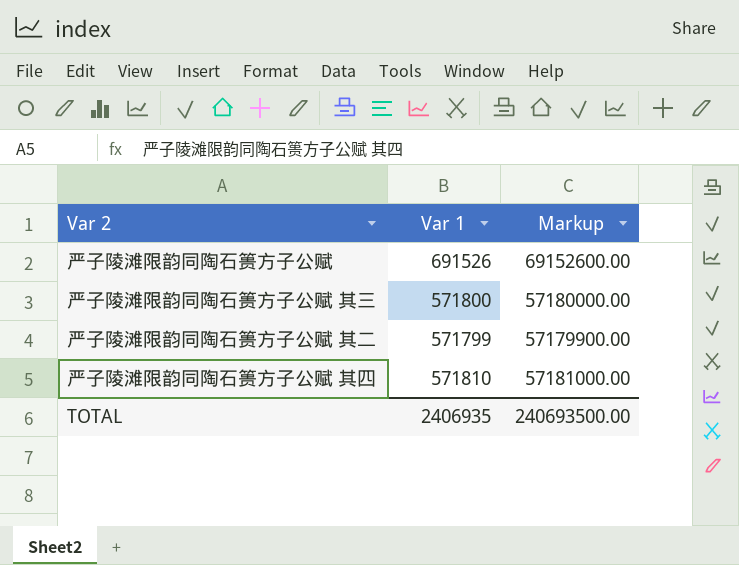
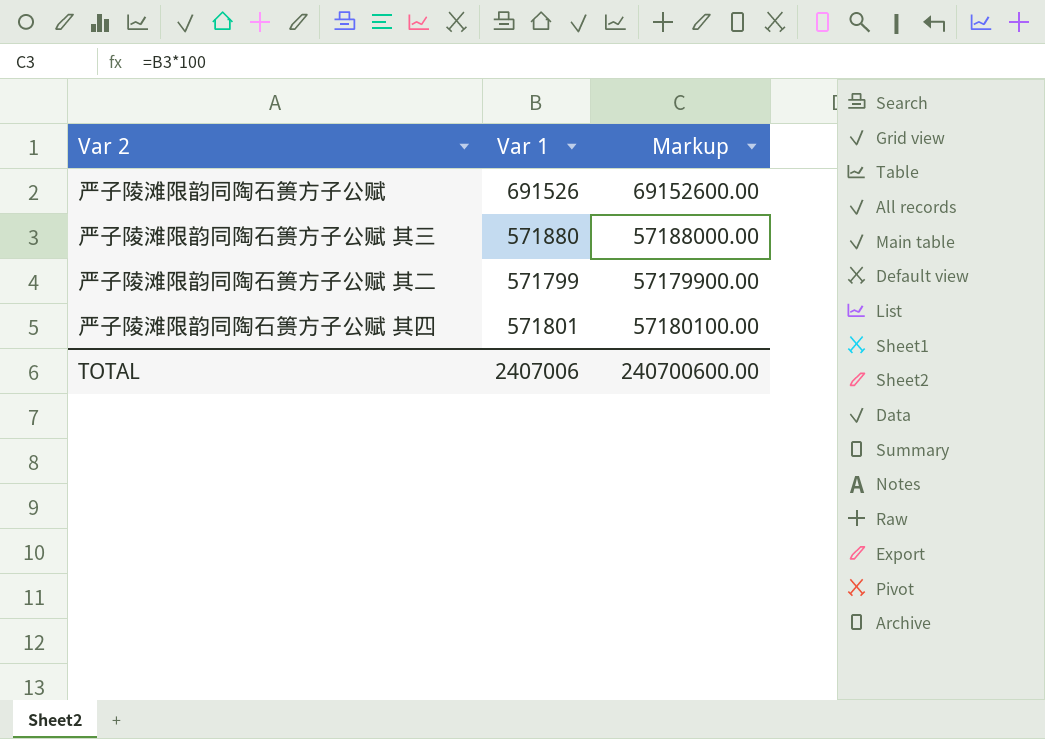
严子陵滩限韵同陶石篑方子公赋 其三 | Var 1: 571800 -> 571880
严子陵滩限韵同陶石篑方子公赋 其三 | Markup: 57180000.00 -> 57188000.00
严子陵滩限韵同陶石篑方子公赋 其四 | Var 1: 571810 -> 571801
严子陵滩限韵同陶石篑方子公赋 其四 | Markup: 57181000.00 -> 57180100.00
TOTAL | Var 1: 2406935 -> 2407006
TOTAL | Markup: 240693500.00 -> 240700600.00

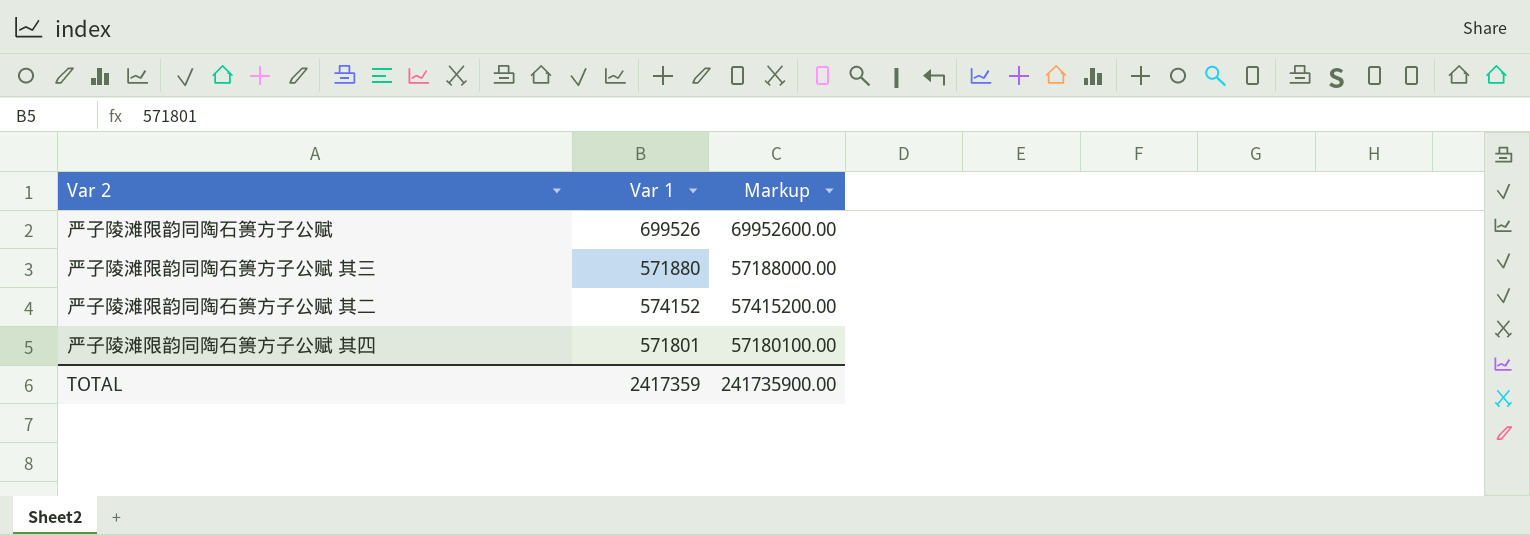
严子陵滩限韵同陶石篑方子公赋 | Var 1: 691526 -> 699526
严子陵滩限韵同陶石篑方子公赋 | Markup: 69152600.00 -> 69952600.00
严子陵滩限韵同陶石篑方子公赋 其二 | Var 1: 571799 -> 574152
严子陵滩限韵同陶石篑方子公赋 其二 | Markup: 57179900.00 -> 57415200.00
TOTAL | Var 1: 2407006 -> 2417359
TOTAL | Markup: 240700600.00 -> 241735900.00

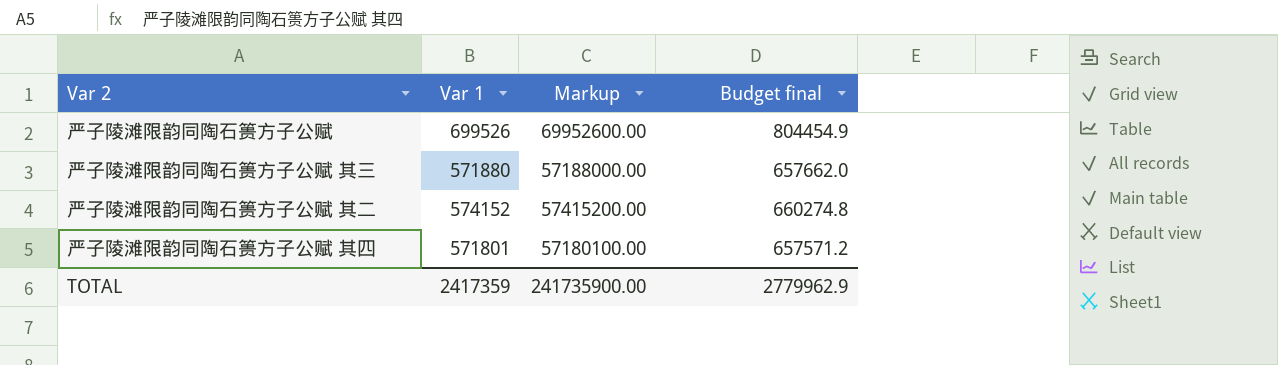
column Budget final | formula: none -> [Var 1] * 1.15

